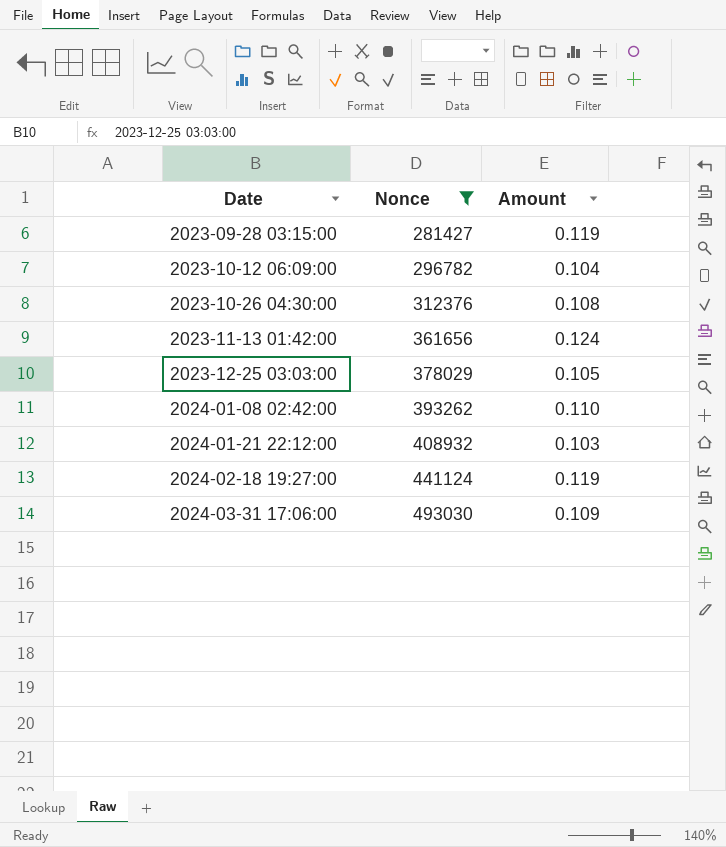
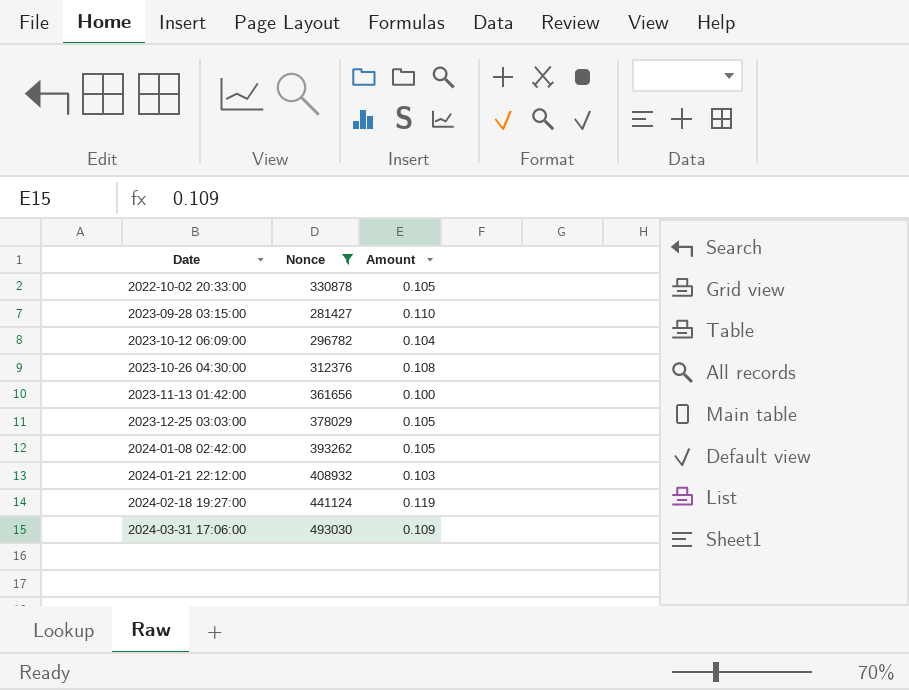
row 2022-10-02 20:33:00: none -> 330878 | 0.105
2023-09-28 03:15:00 | Amount: 0.119 -> 0.110
2023-11-13 01:42:00 | Amount: 0.124 -> 0.100
2024-01-08 02:42:00 | Amount: 0.110 -> 0.105

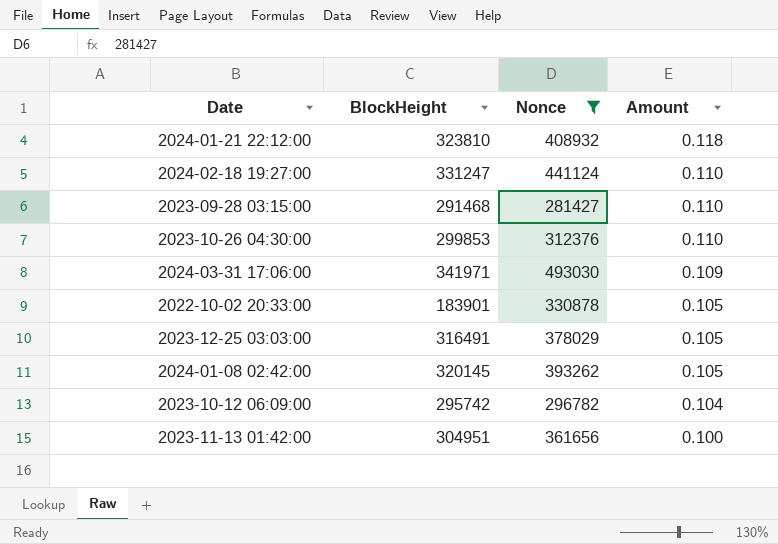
row order: Date ascending -> Amount descending
column BlockHeight | position: none -> 2
2024-01-21 22:12:00 | Amount: 0.103 -> 0.118
2024-02-18 19:27:00 | Amount: 0.119 -> 0.110
2023-10-26 04:30:00 | Amount: 0.108 -> 0.110

